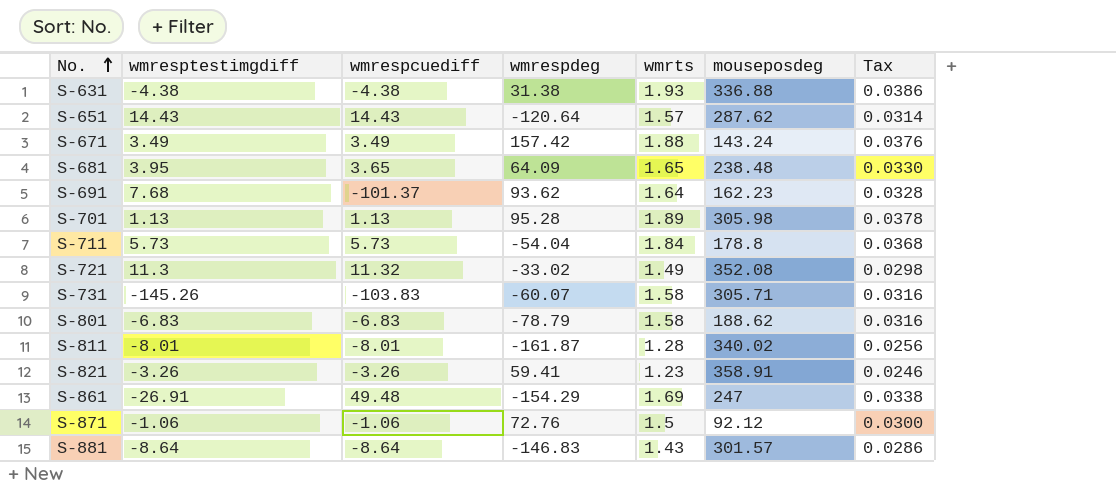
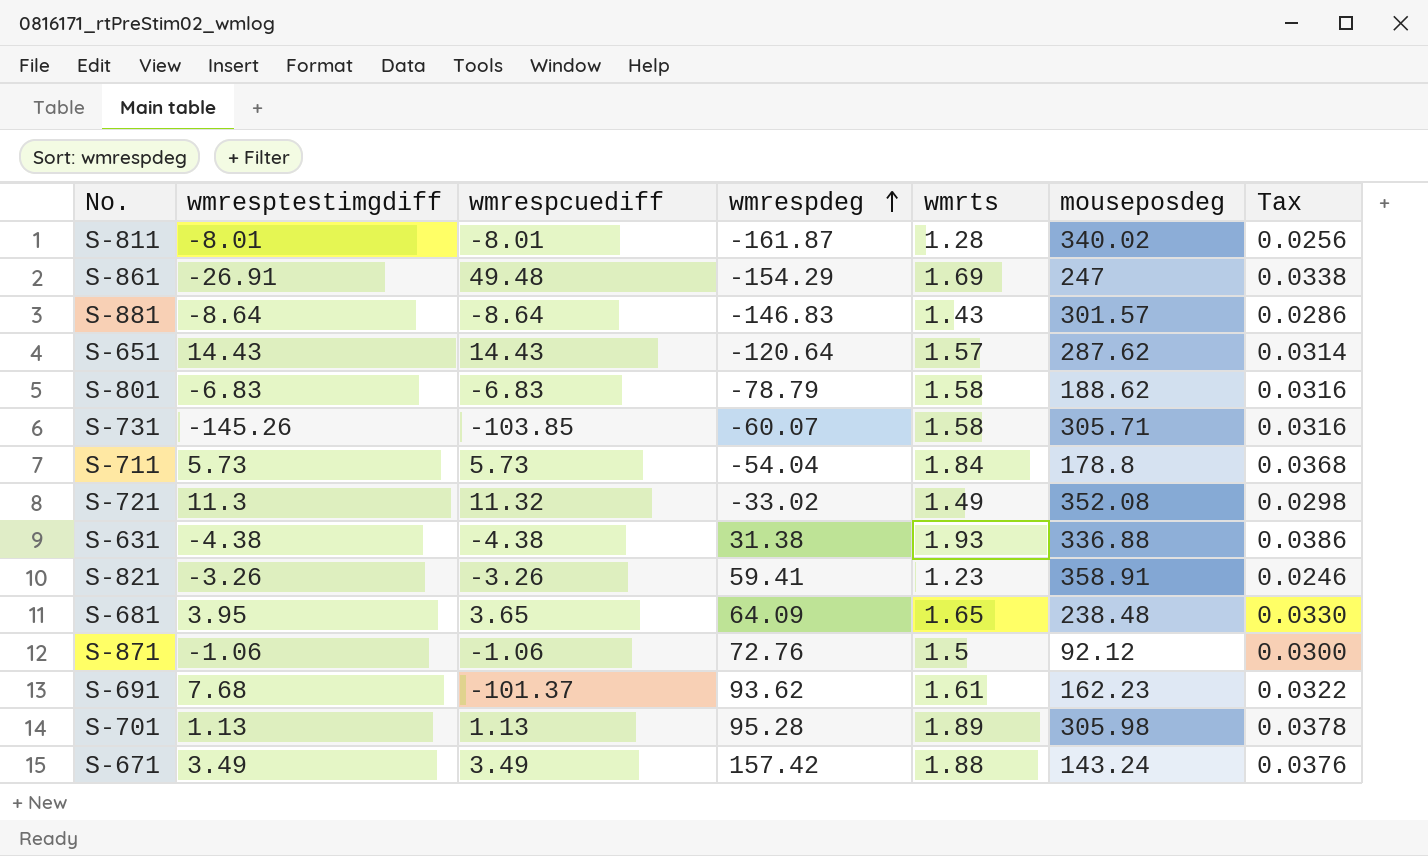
row order: No. ascending -> wmrespdeg ascending
S-731 | wmrespcuediff: -103.83 -> -103.85
S-691 | wmrts: 1.64 -> 1.61
S-691 | Tax: 0.0328 -> 0.0322

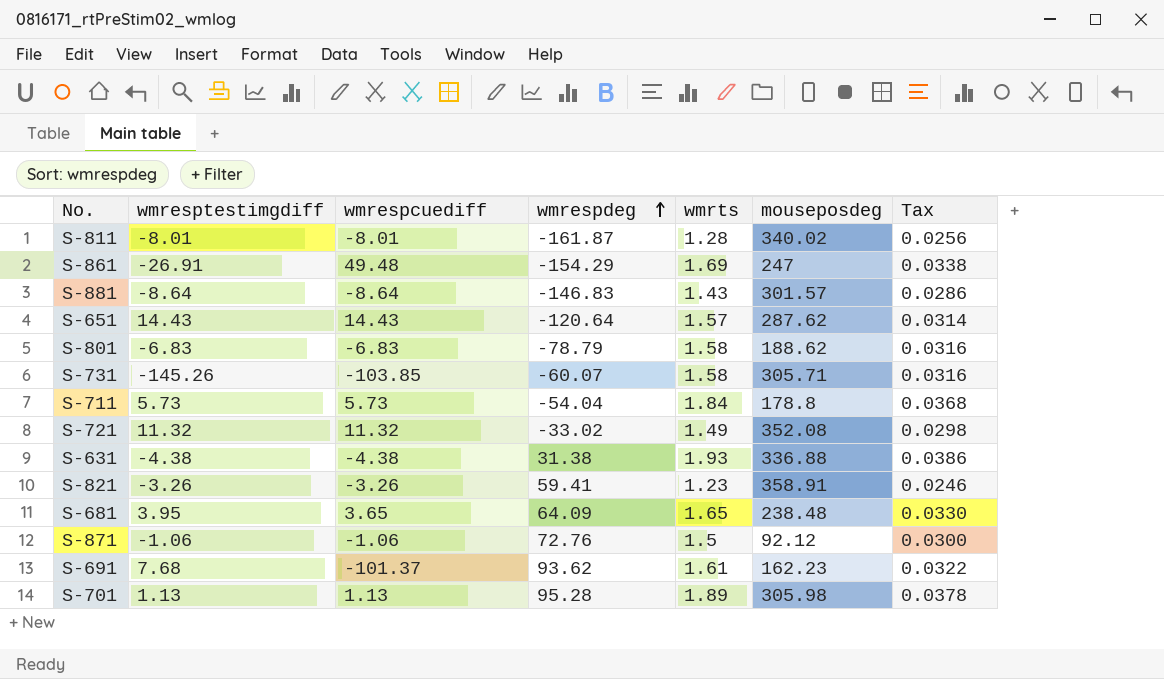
row S-671: 3.49 | 3.49 | 157.42 | 1.88 | 143.24 | 0.0376 -> none
S-721 | wmresptestimgdiff: 11.3 -> 11.32

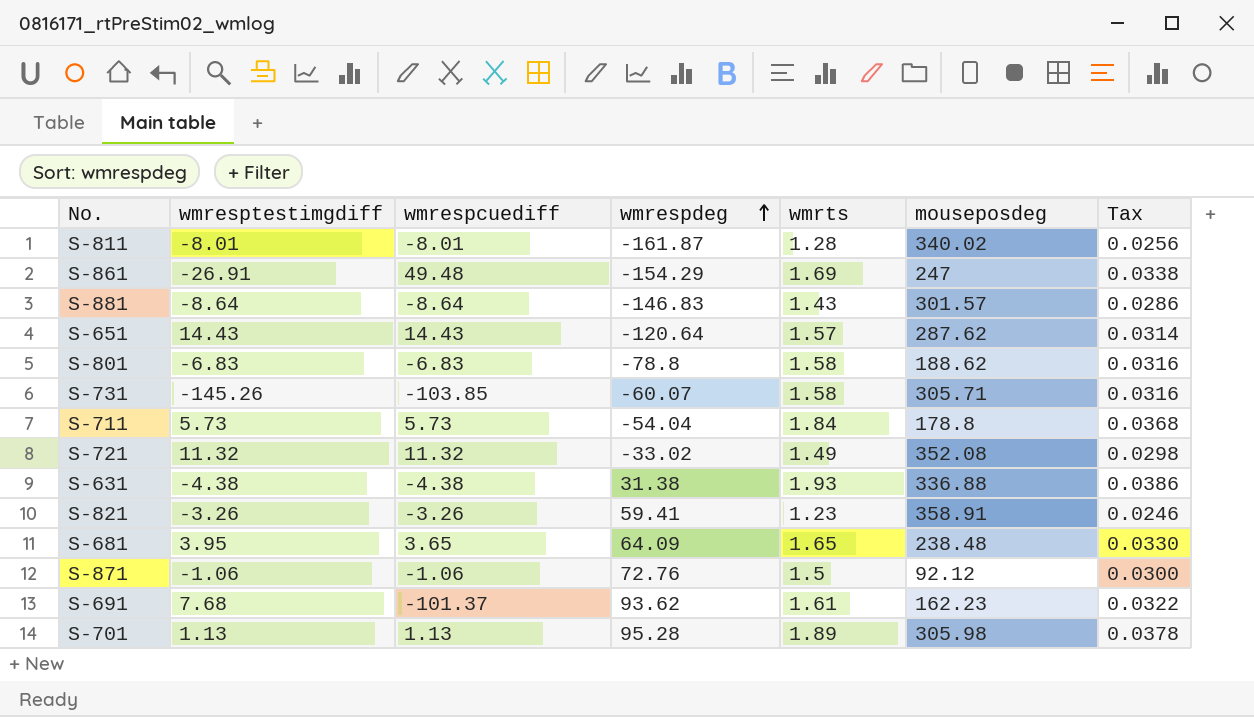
S-801 | wmrespdeg: -78.79 -> -78.8

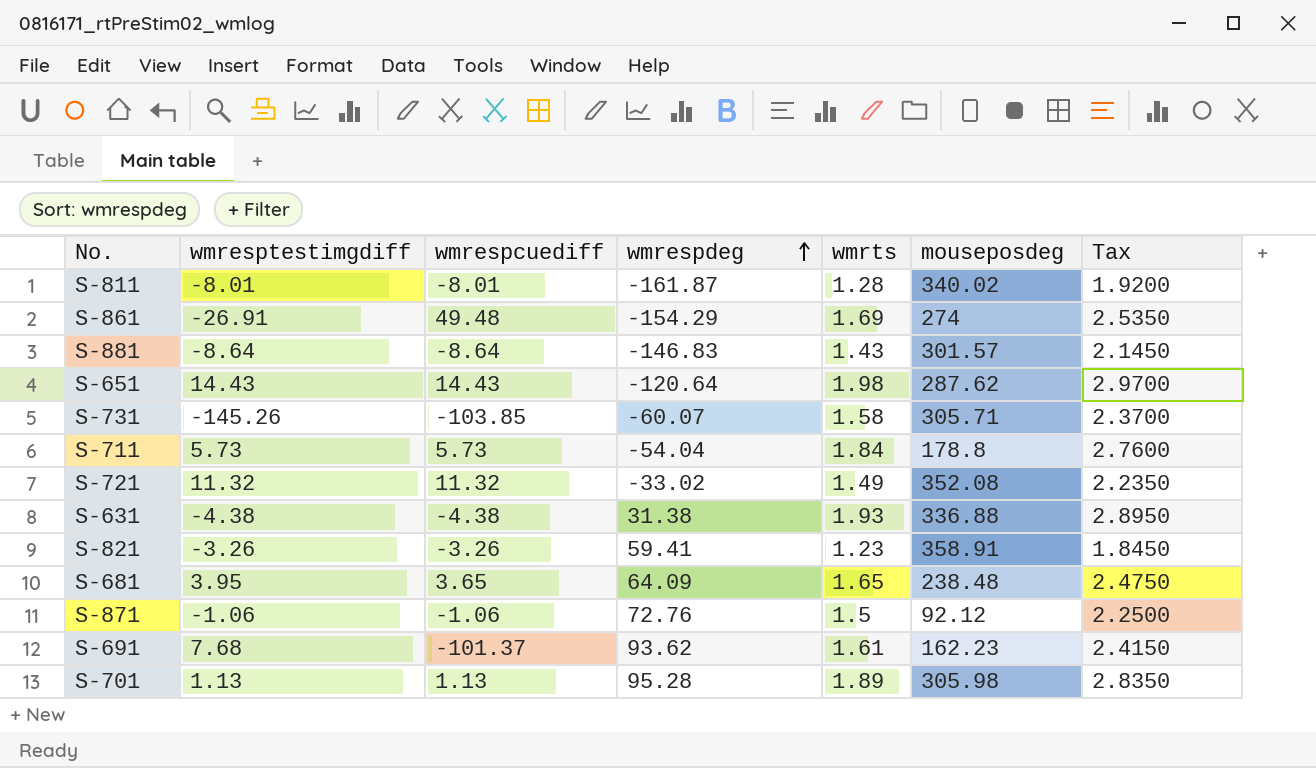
column Tax | formula: [wmrts] * 0.02 -> [wmrts] * 1.5
row S-801: -6.83 | -6.83 | -78.8 | 1.58 | 188.62 | 0.0316 -> none
S-861 | mouseposdeg: 247 -> 274
S-651 | wmrts: 1.57 -> 1.98

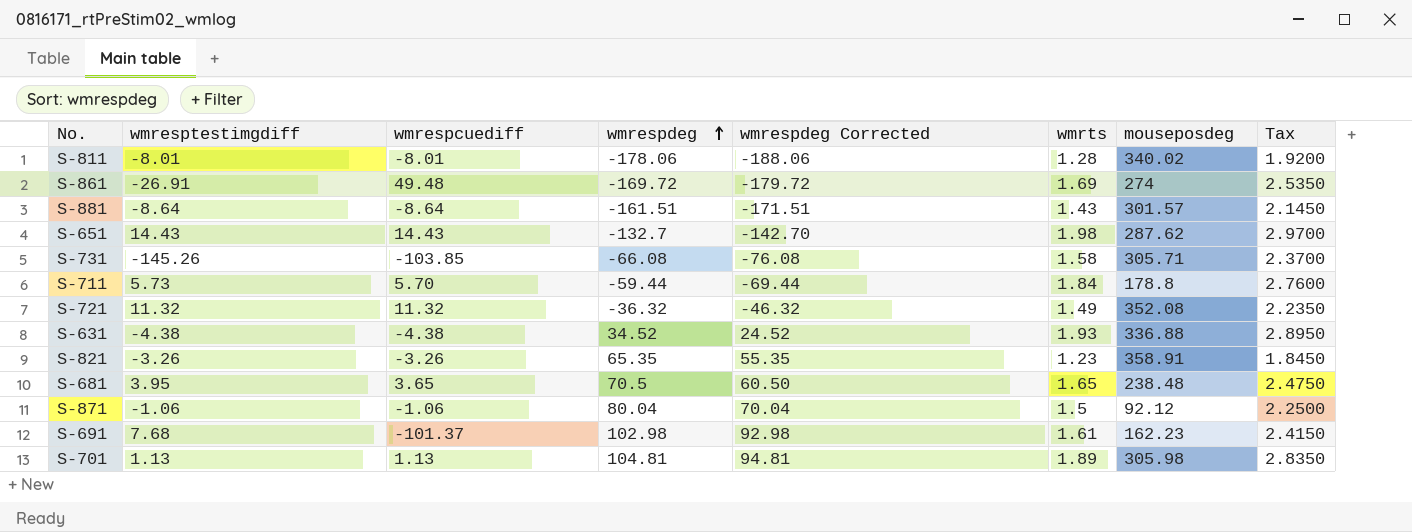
column wmrespdeg Corrected | formula: none -> [wmrespdeg] - 10
S-811 | wmrespdeg: -161.87 -> -178.06
S-861 | wmrespdeg: -154.29 -> -169.72
S-881 | wmrespdeg: -146.83 -> -161.51
S-651 | wmrespdeg: -120.64 -> -132.7
S-731 | wmrespdeg: -60.07 -> -66.08
S-711 | wmrespcuediff: 5.73 -> 5.70
S-711 | wmrespdeg: -54.04 -> -59.44
S-721 | wmrespdeg: -33.02 -> -36.32
S-631 | wmrespdeg: 31.38 -> 34.52
S-821 | wmrespdeg: 59.41 -> 65.35
S-681 | wmrespdeg: 64.09 -> 70.5
S-871 | wmrespdeg: 72.76 -> 80.04
S-691 | wmrespdeg: 93.62 -> 102.98
S-701 | wmrespdeg: 95.28 -> 104.81

